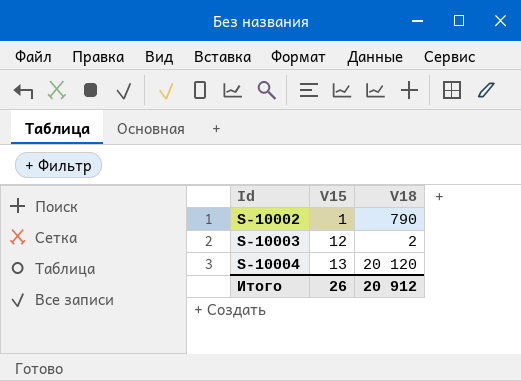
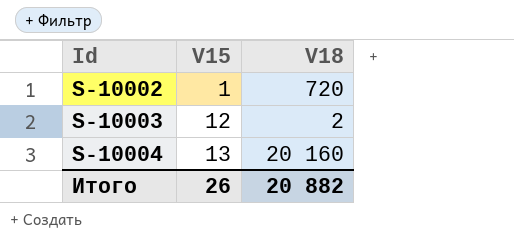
S-10002 | V18: 790 -> 720
S-10004 | V18: 20 120 -> 20 160
Итого | V18: 20 912 -> 20 882

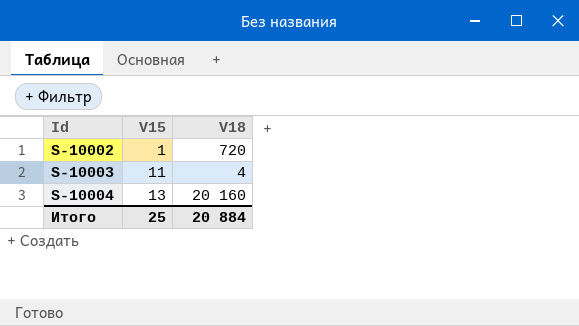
S-10003 | V15: 12 -> 11
S-10003 | V18: 2 -> 4
Итого | V15: 26 -> 25
Итого | V18: 20 882 -> 20 884

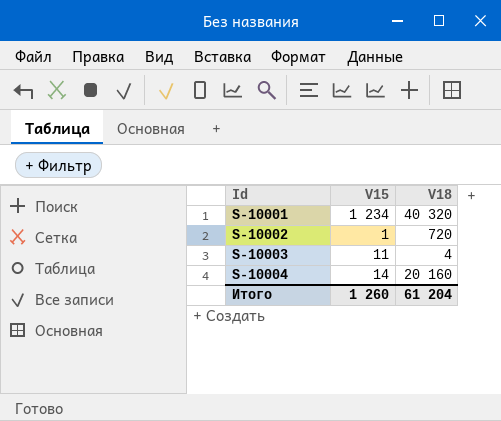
row S-10001: none -> 1 234 | 40 320
S-10004 | V15: 13 -> 14
Итого | V15: 25 -> 1 260
Итого | V18: 20 884 -> 61 204

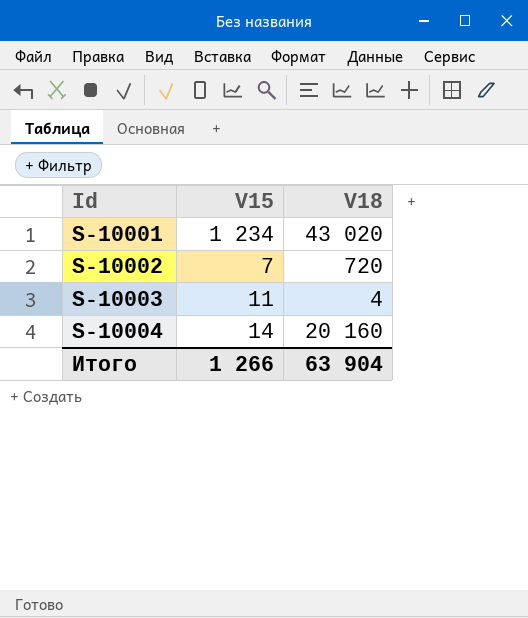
S-10001 | V18: 40 320 -> 43 020
S-10002 | V15: 1 -> 7
Итого | V15: 1 260 -> 1 266
Итого | V18: 61 204 -> 63 904

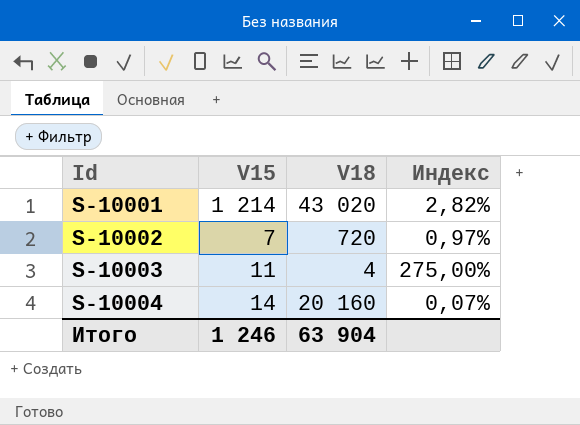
column Индекс | formula: none -> [V15] / [V18]
S-10001 | V15: 1 234 -> 1 214
Итого | V15: 1 266 -> 1 246

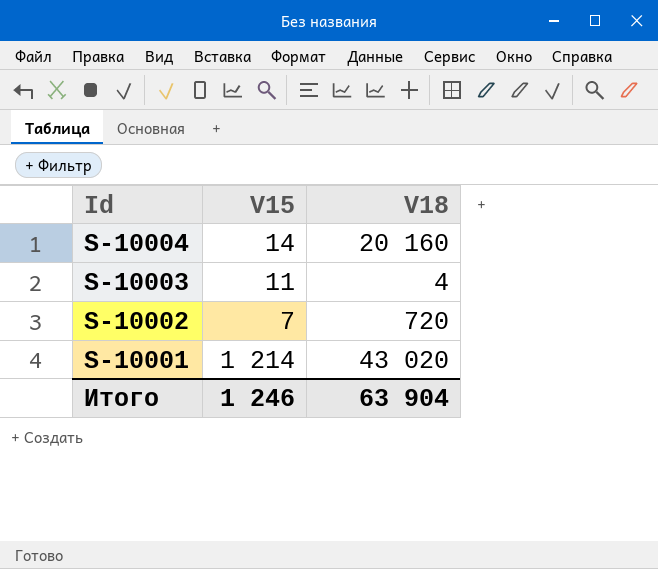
row order: Id ascending -> Id descending
column Индекс | formula: [V15] / [V18] -> none

